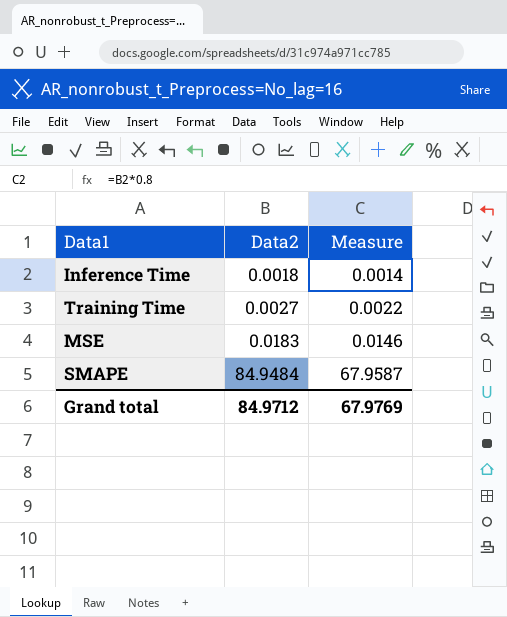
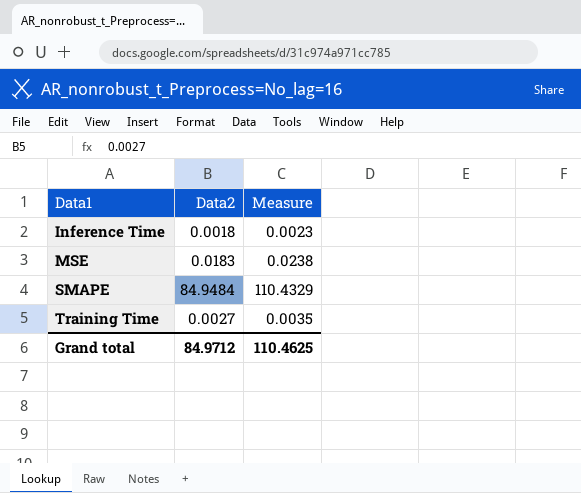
row order: Data2 ascending -> Data1 ascending
column Measure | formula: [Data2] * 0.8 -> [Data2] * 1.3
Grand total | Measure: 67.9769 -> 110.4625

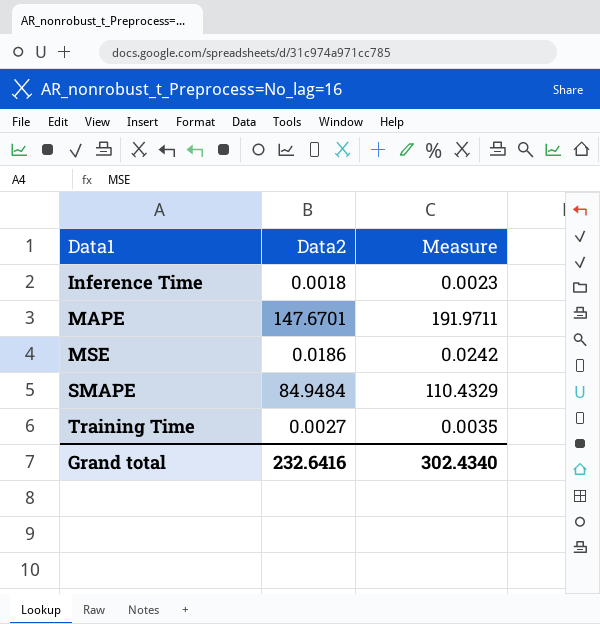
row MAPE: none -> 147.6701 | 191.9711
MSE | Data2: 0.0183 -> 0.0186
MSE | Measure: 0.0238 -> 0.0242
Grand total | Data2: 84.9712 -> 232.6416
Grand total | Measure: 110.4625 -> 302.4340

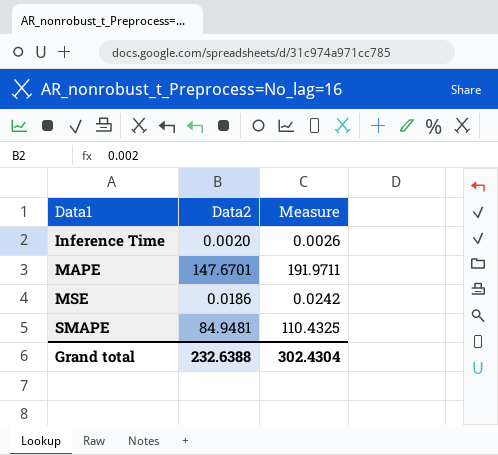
row Training Time: 0.0027 | 0.0035 -> none
Inference Time | Data2: 0.0018 -> 0.0020
Inference Time | Measure: 0.0023 -> 0.0026
SMAPE | Data2: 84.9484 -> 84.9481
SMAPE | Measure: 110.4329 -> 110.4325
Grand total | Data2: 232.6416 -> 232.6388
Grand total | Measure: 302.4340 -> 302.4304

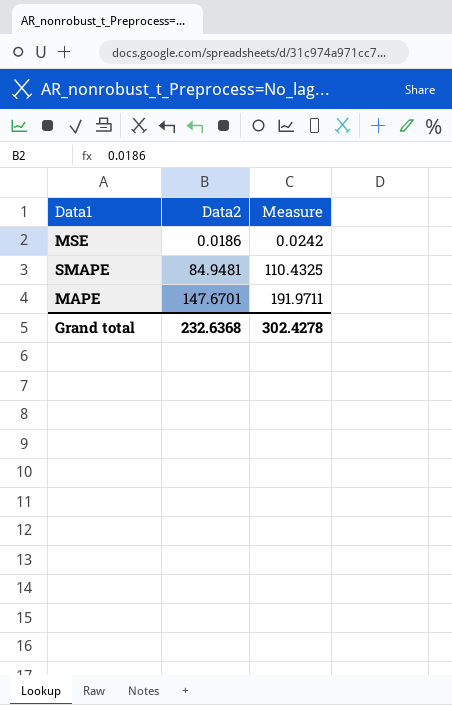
row order: Data1 ascending -> Data2 ascending
row Inference Time: 0.0020 | 0.0026 -> none
Grand total | Data2: 232.6388 -> 232.6368
Grand total | Measure: 302.4304 -> 302.4278

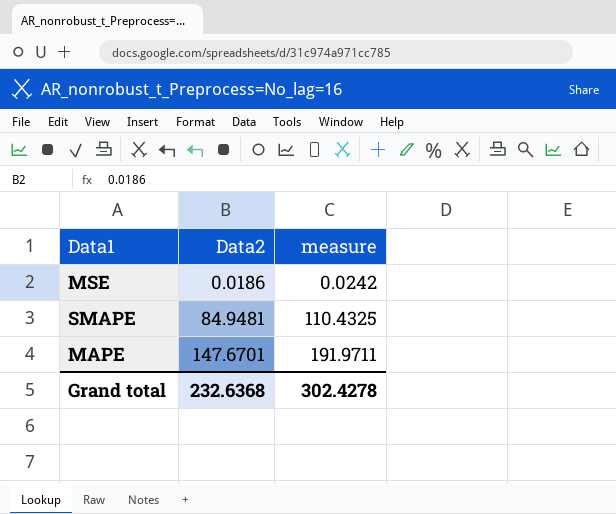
column name: Measure -> measure

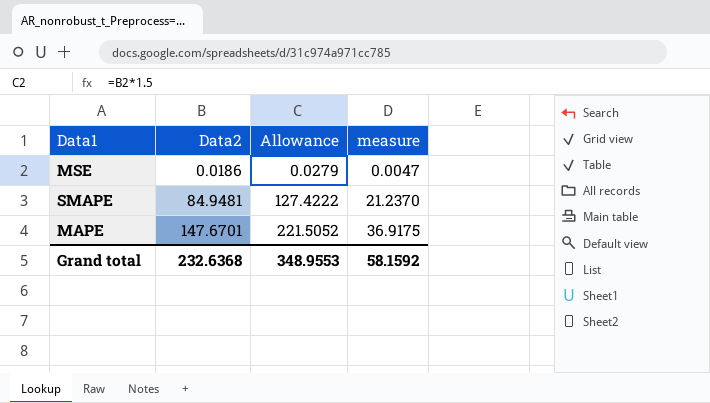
column Allowance | formula: none -> [Data2] * 1.5
column measure | formula: [Data2] * 1.3 -> [Data2] * 0.25
Grand total | measure: 302.4278 -> 58.1592

